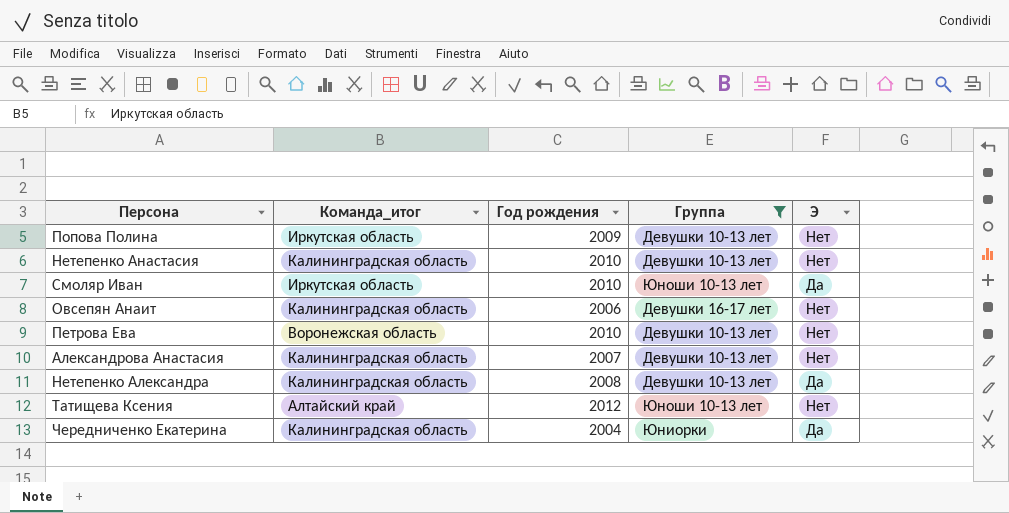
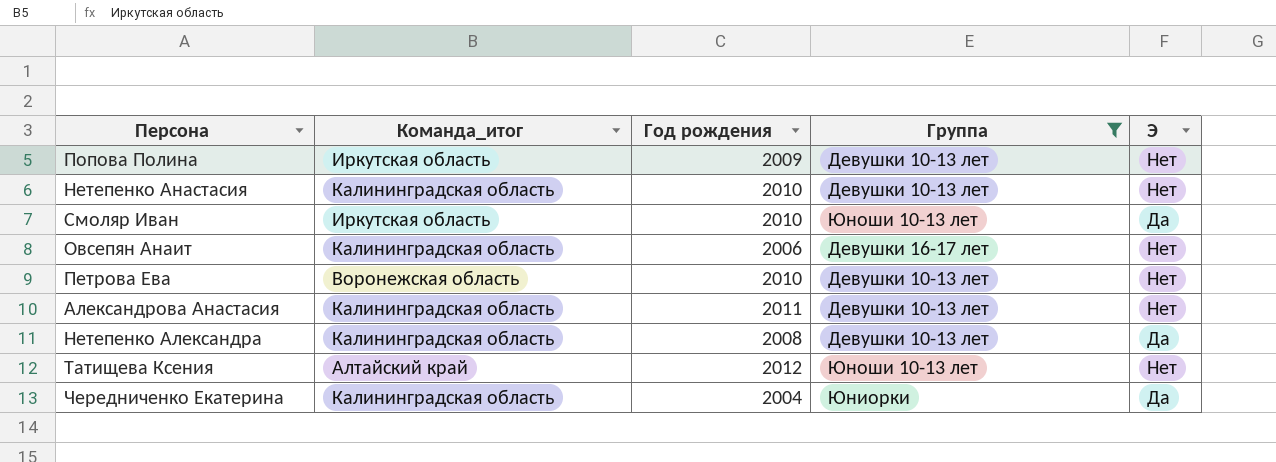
Александрова Анастасия | Год рождения: 2007 -> 2011

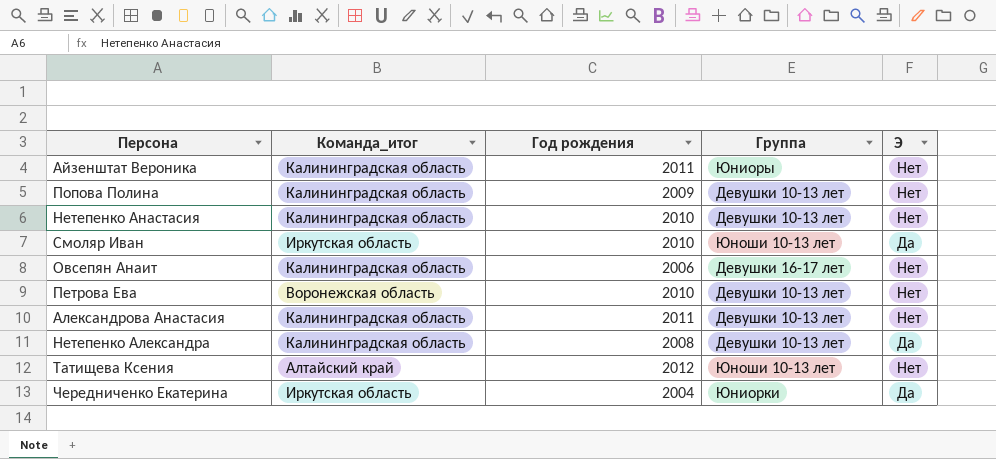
filter: Группа != Юниоры -> none
Попова Полина | Команда_итог: Иркутская область -> Калининградская область
Чередниченко Екатерина | Команда_итог: Калининградская область -> Иркутская область

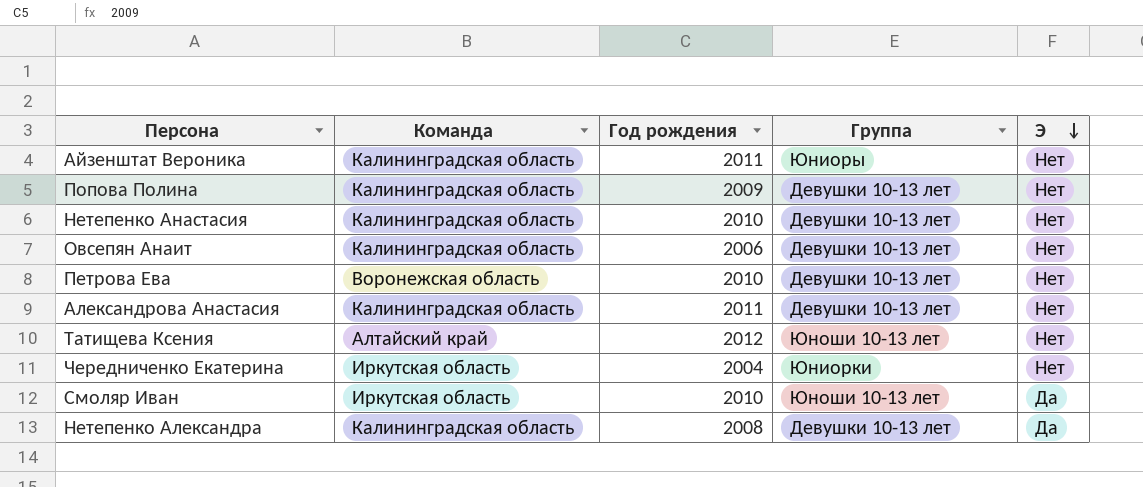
row order: none -> Э descending
column name: Команда_итог -> Команда
Овсепян Анаит | Группа: Девушки 16-17 лет -> Девушки 10-13 лет
Чередниченко Екатерина | Э: Да -> Нет

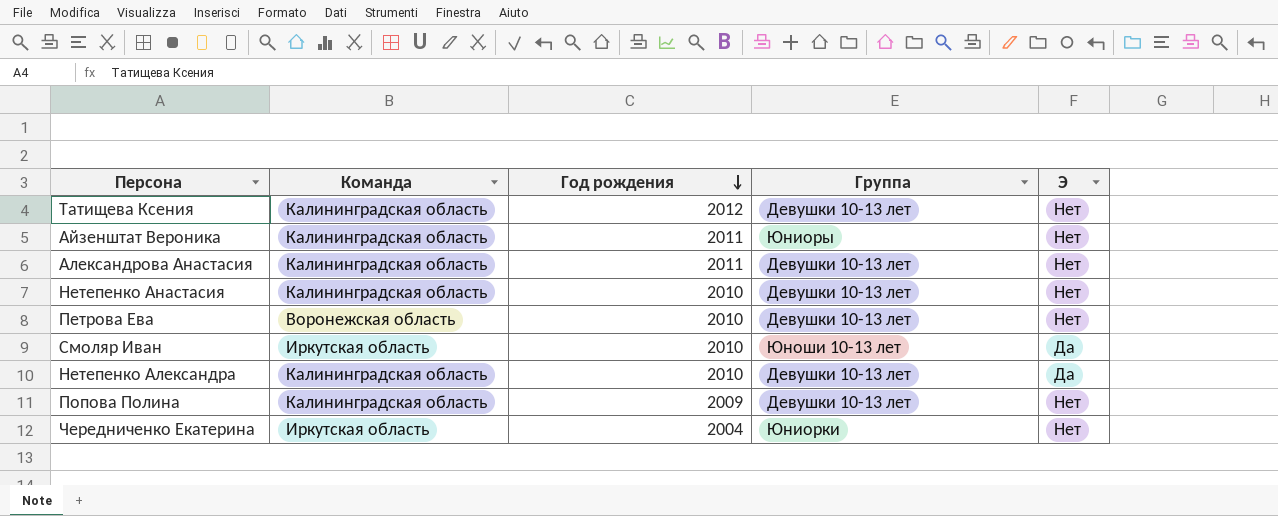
row order: Э descending -> Год рождения descending
row Овсепян Анаит: Калининградская область | 2006 | Девушки 10-13 лет | Нет -> none
Татищева Ксения | Команда: Алтайский край -> Калининградская область
Татищева Ксения | Группа: Юноши 10-13 лет -> Девушки 10-13 лет
Нетепенко Александра | Год рождения: 2008 -> 2010

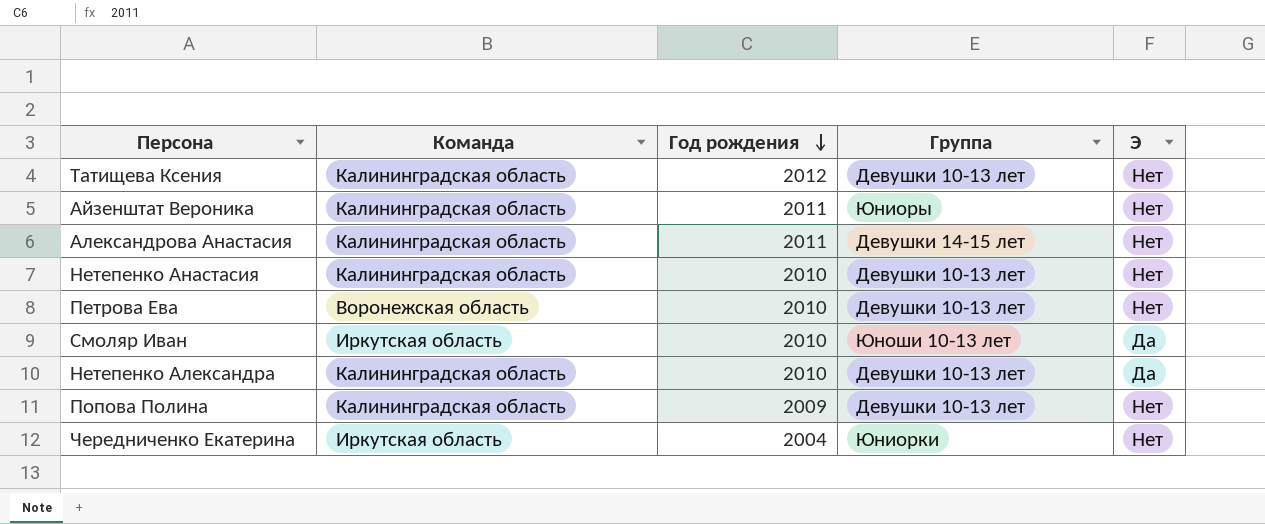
Александрова Анастасия | Группа: Девушки 10-13 лет -> Девушки 14-15 лет

